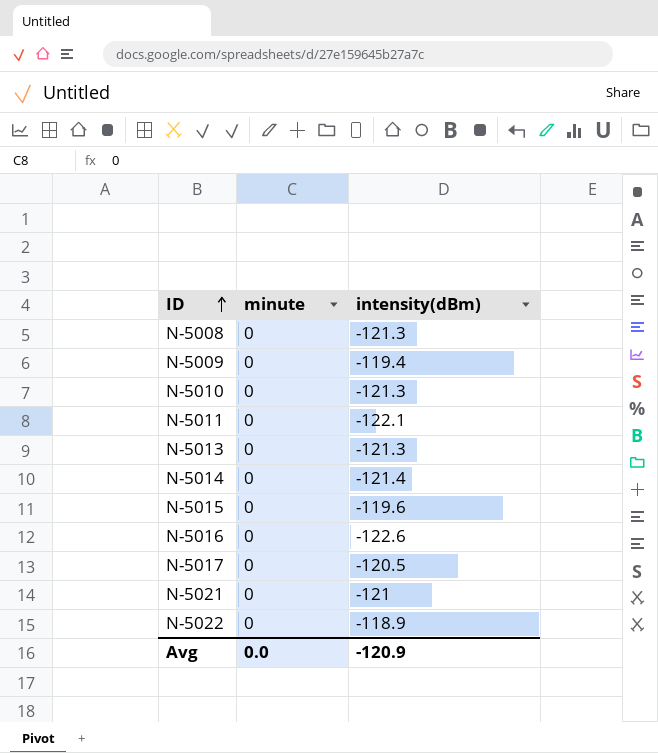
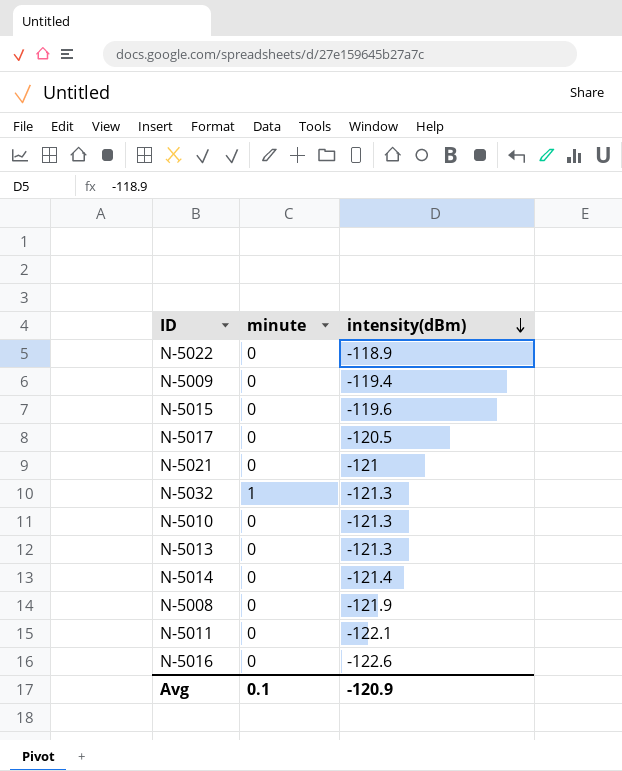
row order: ID ascending -> intensity(dBm) descending
row N-5032: none -> 1 | -121.3
N-5008 | intensity(dBm): -121.3 -> -121.9
Avg | minute: 0.0 -> 0.1

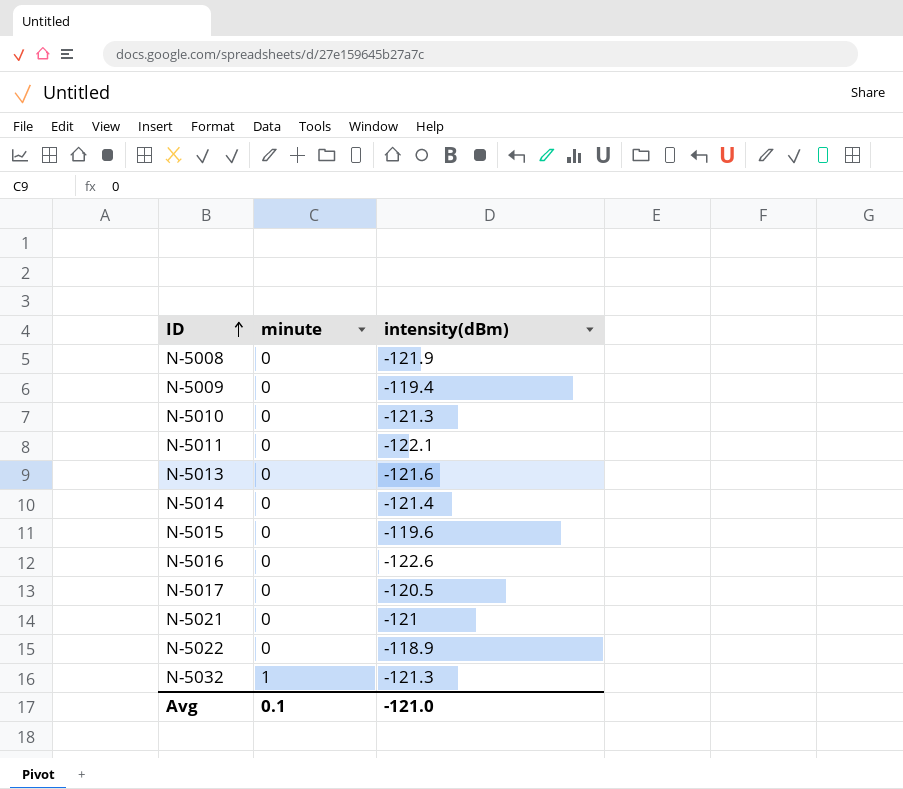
row order: intensity(dBm) descending -> ID ascending
N-5013 | intensity(dBm): -121.3 -> -121.6
Avg | intensity(dBm): -120.9 -> -121.0

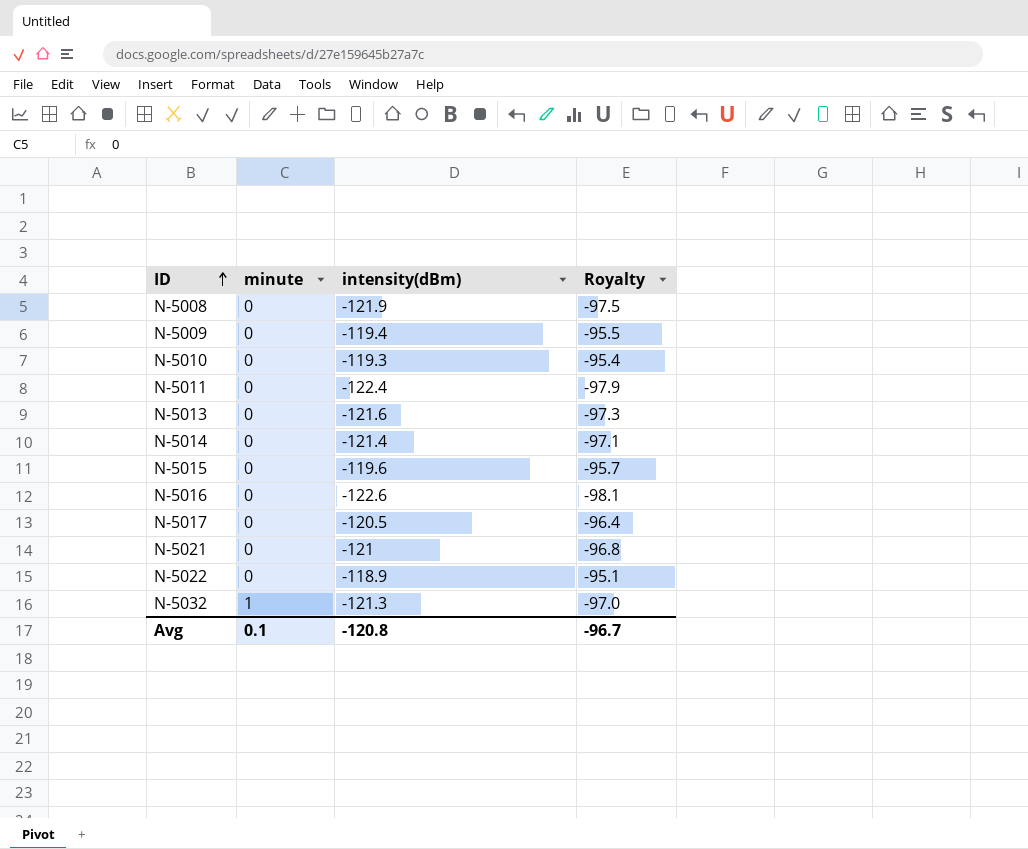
column Royalty | formula: none -> [intensity(dBm)] * 0.8
N-5010 | intensity(dBm): -121.3 -> -119.3
N-5011 | intensity(dBm): -122.1 -> -122.4
Avg | intensity(dBm): -121.0 -> -120.8

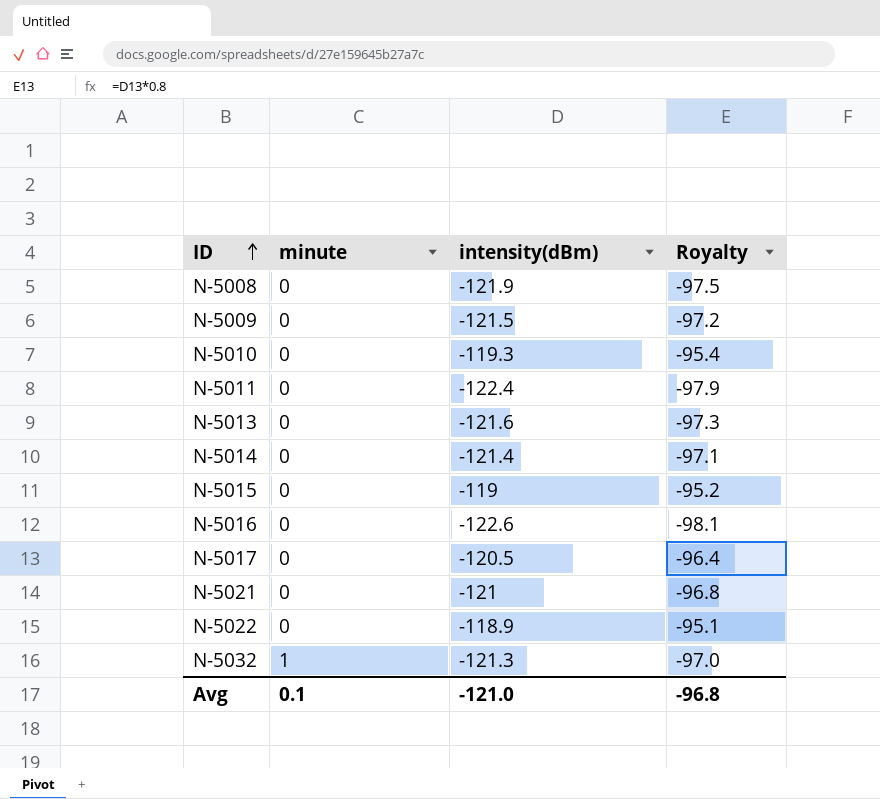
N-5009 | intensity(dBm): -119.4 -> -121.5
N-5009 | Royalty: -95.5 -> -97.2
N-5015 | intensity(dBm): -119.6 -> -119
N-5015 | Royalty: -95.7 -> -95.2
Avg | intensity(dBm): -120.8 -> -121.0
Avg | Royalty: -96.7 -> -96.8

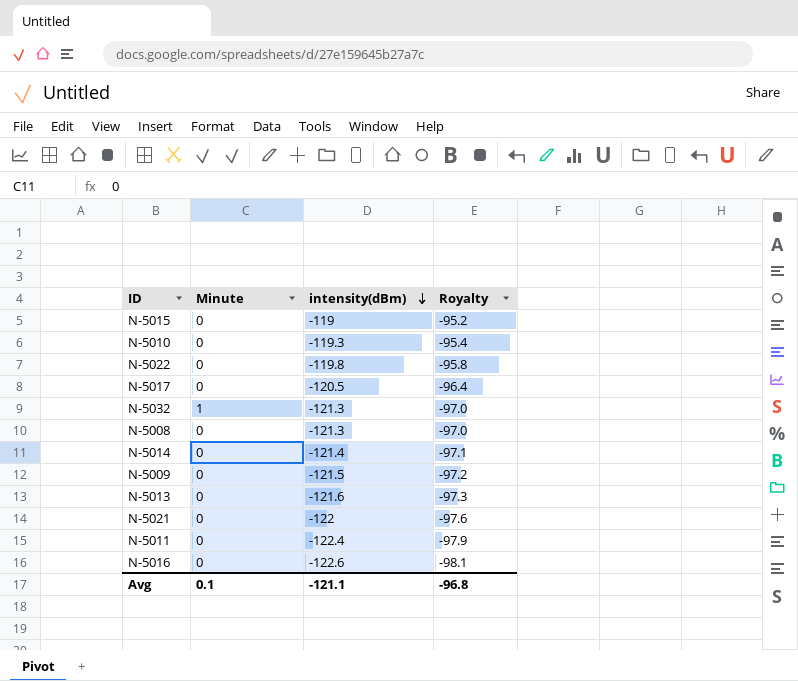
row order: ID ascending -> intensity(dBm) descending
column name: minute -> Minute
N-5022 | intensity(dBm): -118.9 -> -119.8
N-5022 | Royalty: -95.1 -> -95.8
N-5008 | intensity(dBm): -121.9 -> -121.3
N-5008 | Royalty: -97.5 -> -97.0
N-5021 | intensity(dBm): -121 -> -122
N-5021 | Royalty: -96.8 -> -97.6
Avg | intensity(dBm): -121.0 -> -121.1

